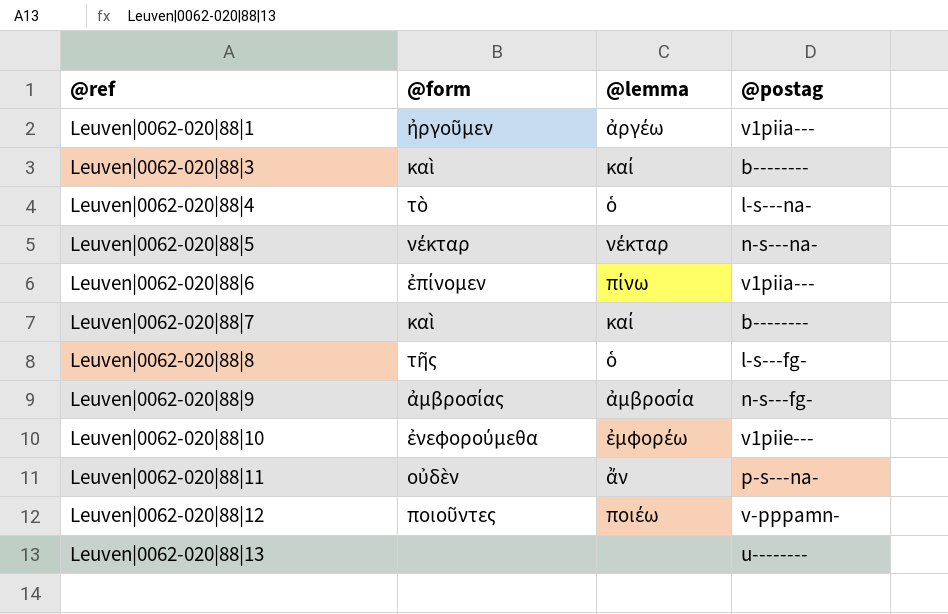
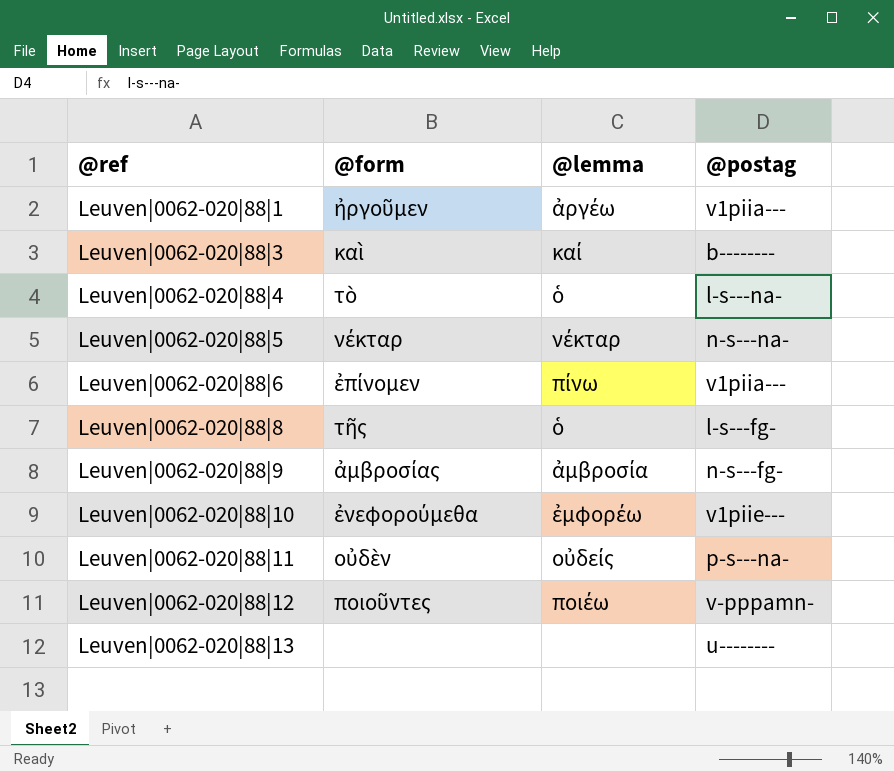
row Leuven|0062-020|88|7: καὶ | καί | b-------- -> none
Leuven|0062-020|88|11 | @lemma: ἄν -> οὐδείς

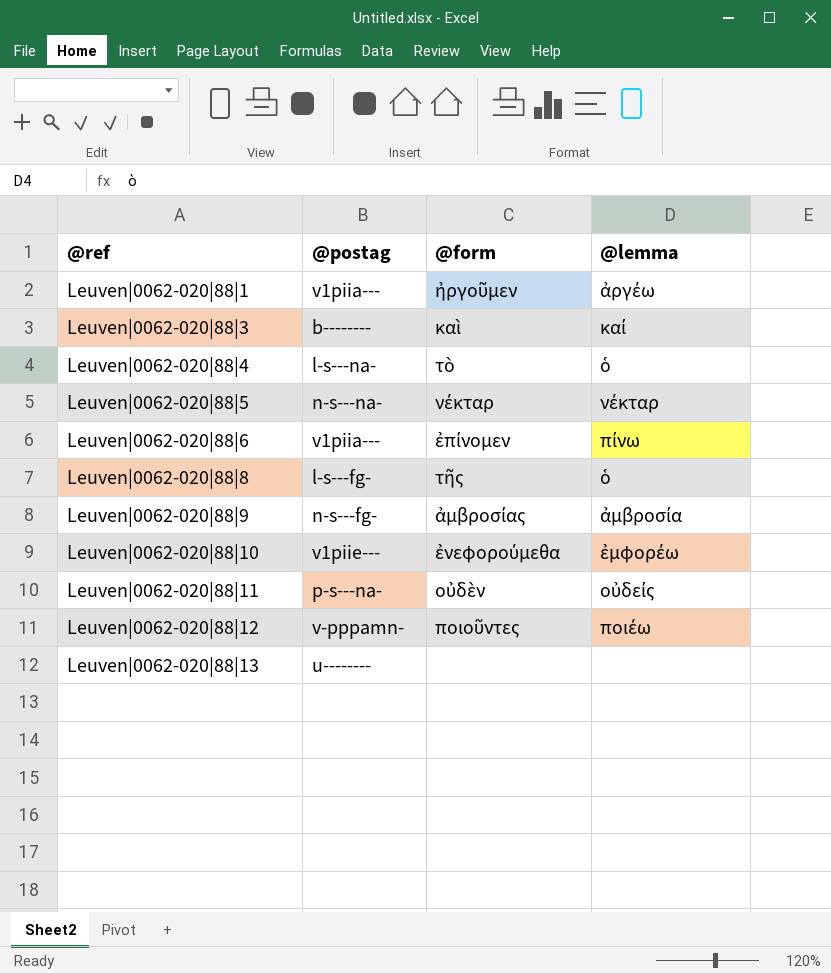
column @postag | position: 4 -> 2

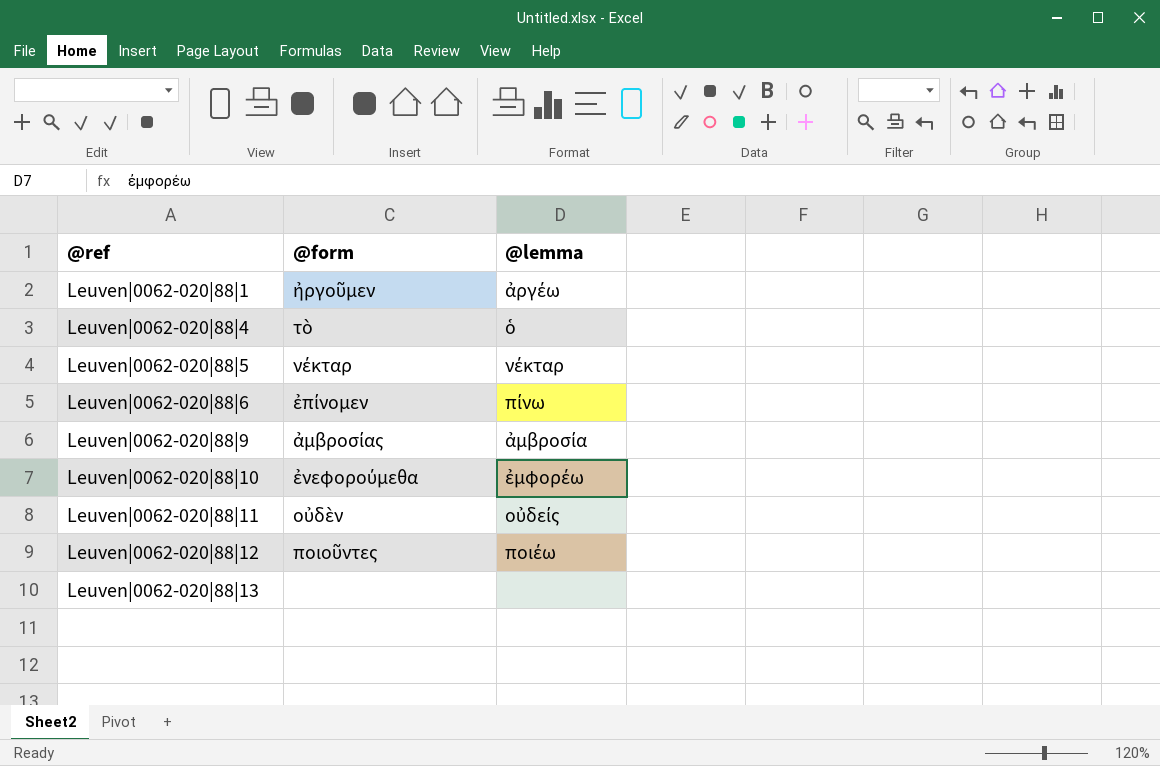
column @postag | position: 2 -> none
row Leuven|0062-020|88|3: b-------- | καὶ | καί -> none
row Leuven|0062-020|88|8: l-s---fg- | τῆς | ὁ -> none

